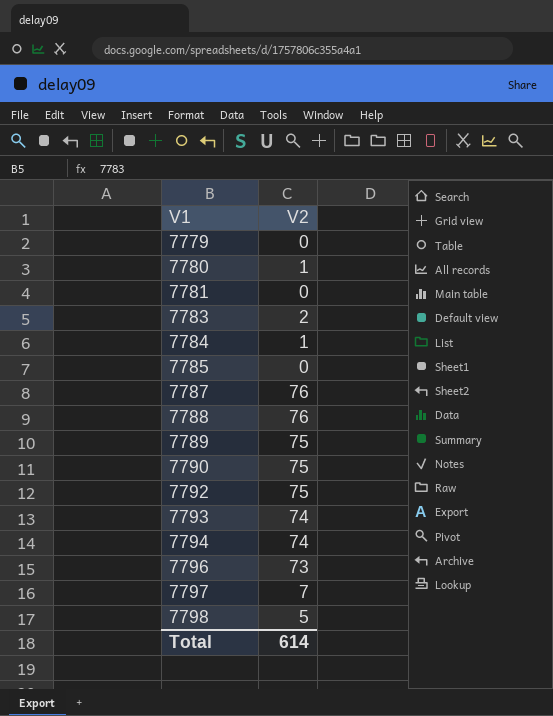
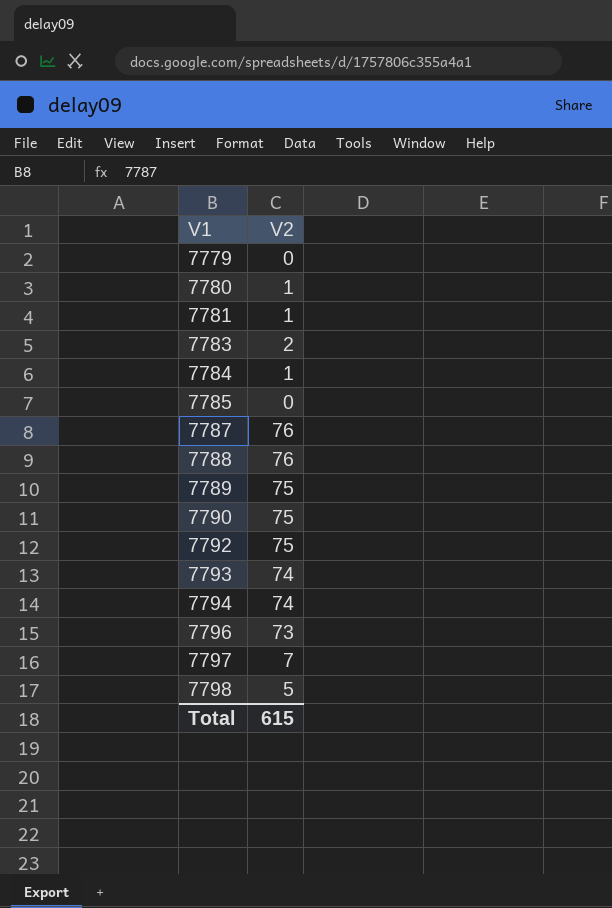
7781 | V2: 0 -> 1
Total | V2: 614 -> 615

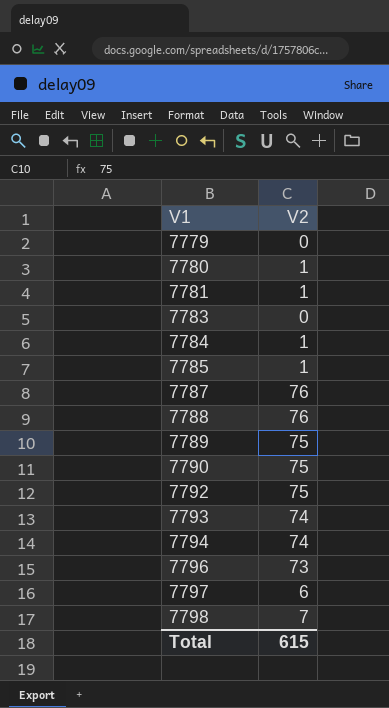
7783 | V2: 2 -> 0
7785 | V2: 0 -> 1
7797 | V2: 7 -> 6
7798 | V2: 5 -> 7

